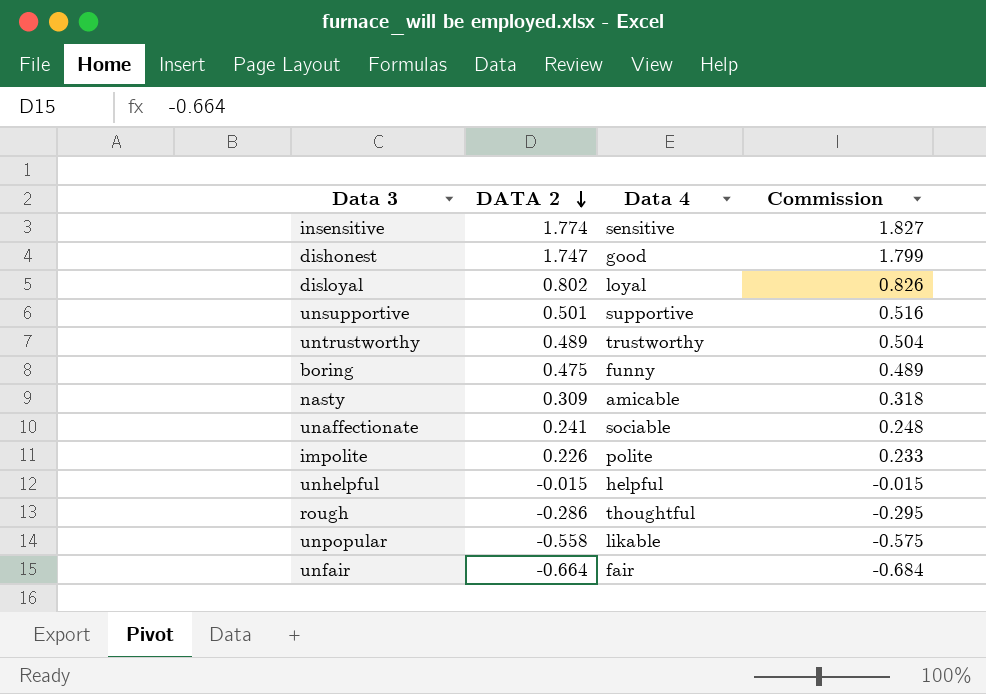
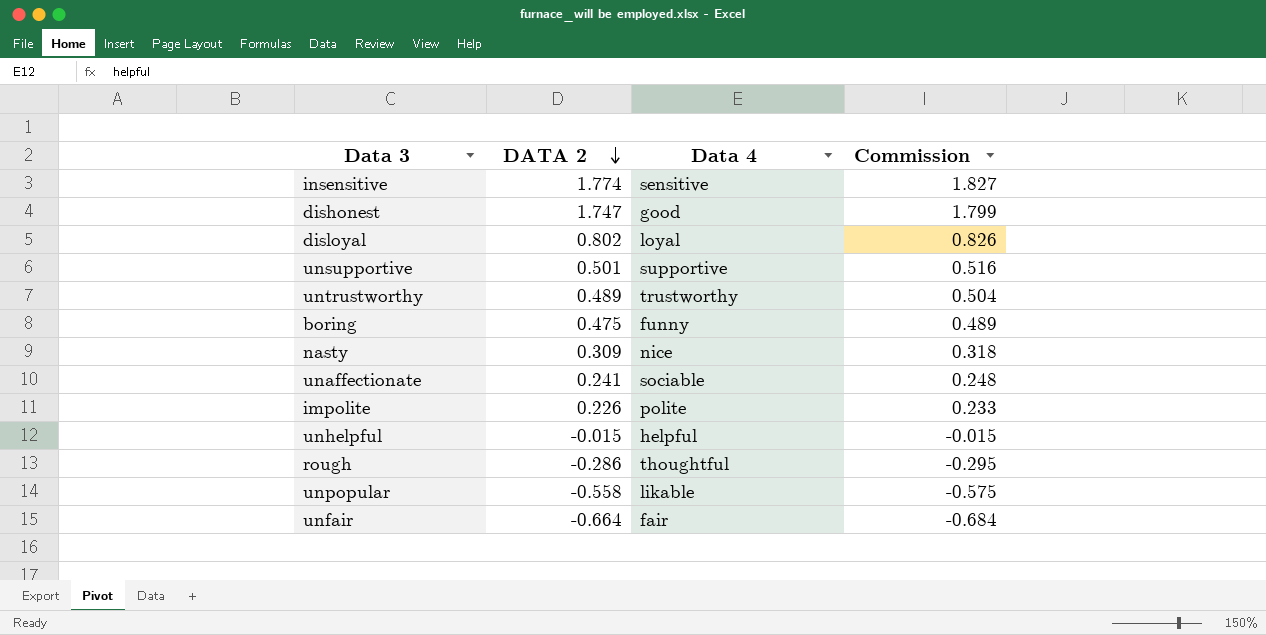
nasty | Data 4: amicable -> nice

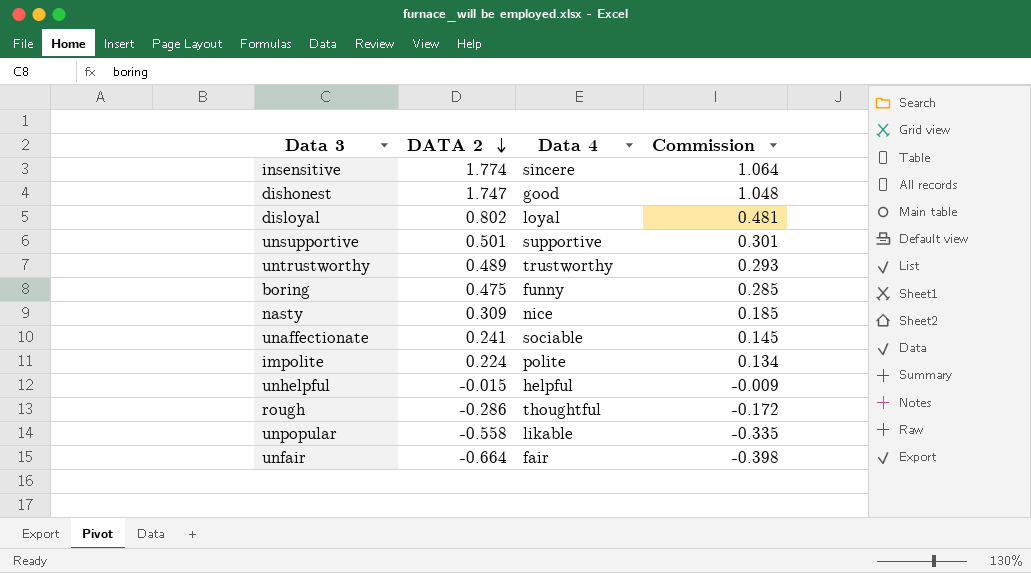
column Commission | formula: [DATA 2] * 1.03 -> [DATA 2] * 0.6
insensitive | Data 4: sensitive -> sincere
impolite | DATA 2: 0.226 -> 0.224

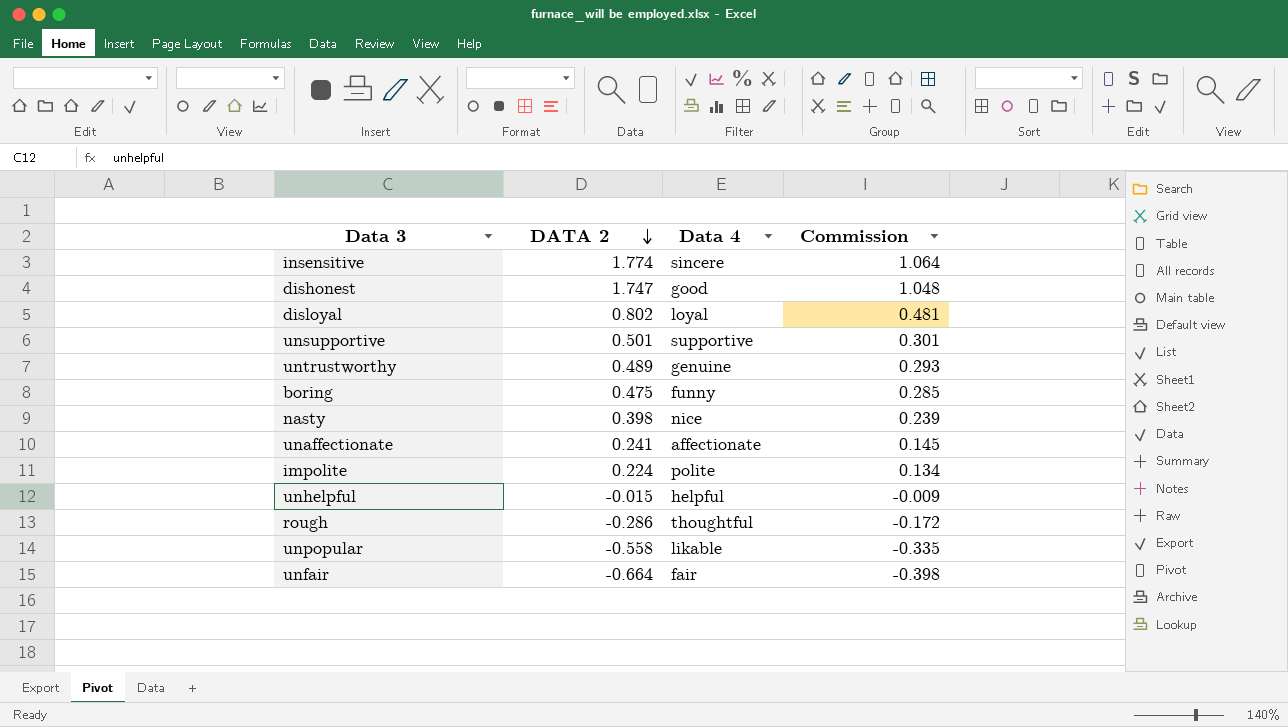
untrustworthy | Data 4: trustworthy -> genuine
nasty | DATA 2: 0.309 -> 0.398
nasty | Commission: 0.185 -> 0.239
unaffectionate | Data 4: sociable -> affectionate

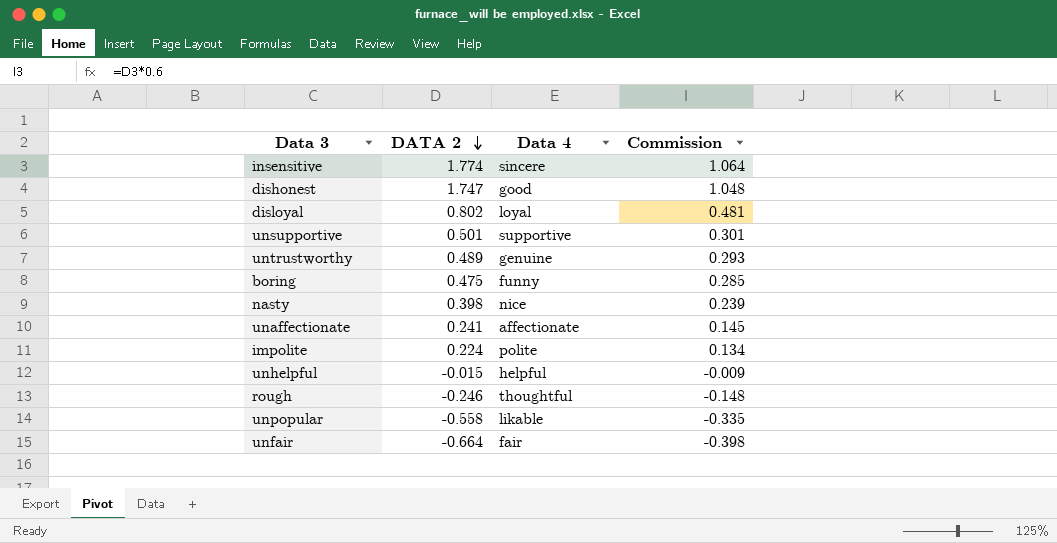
rough | DATA 2: -0.286 -> -0.246
rough | Commission: -0.172 -> -0.148

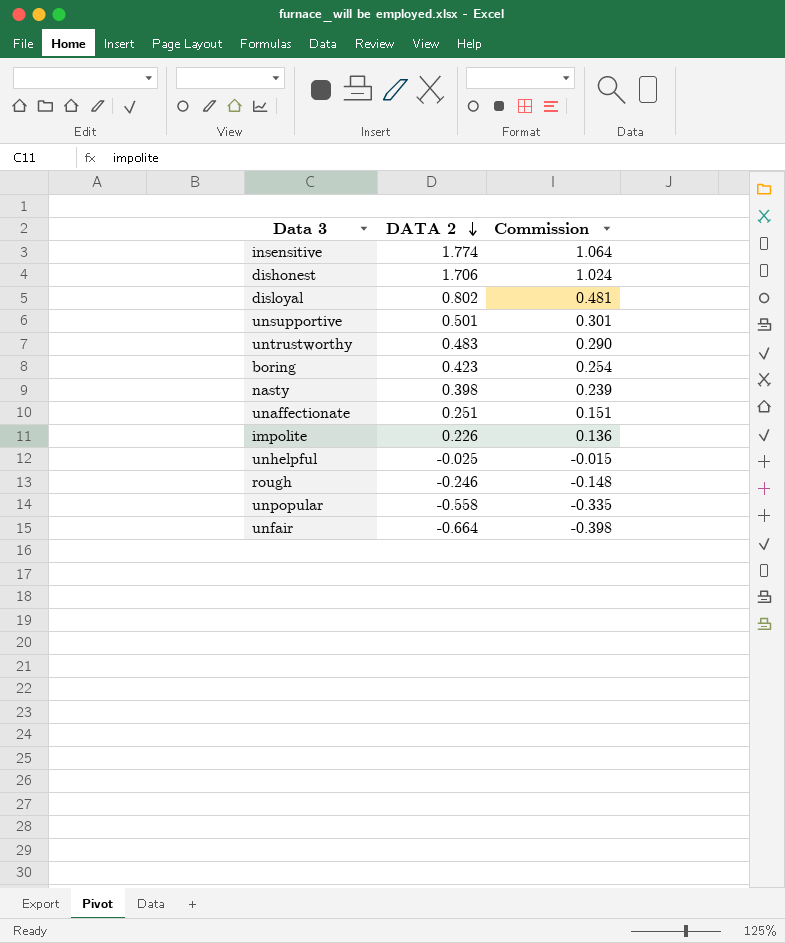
column Data 4 | position: 3 -> none
dishonest | DATA 2: 1.747 -> 1.706
dishonest | Commission: 1.048 -> 1.024
untrustworthy | DATA 2: 0.489 -> 0.483
untrustworthy | Commission: 0.293 -> 0.290
boring | DATA 2: 0.475 -> 0.423
boring | Commission: 0.285 -> 0.254
unaffectionate | DATA 2: 0.241 -> 0.251
unaffectionate | Commission: 0.145 -> 0.151
impolite | DATA 2: 0.224 -> 0.226
impolite | Commission: 0.134 -> 0.136
unhelpful | DATA 2: -0.015 -> -0.025
unhelpful | Commission: -0.009 -> -0.015

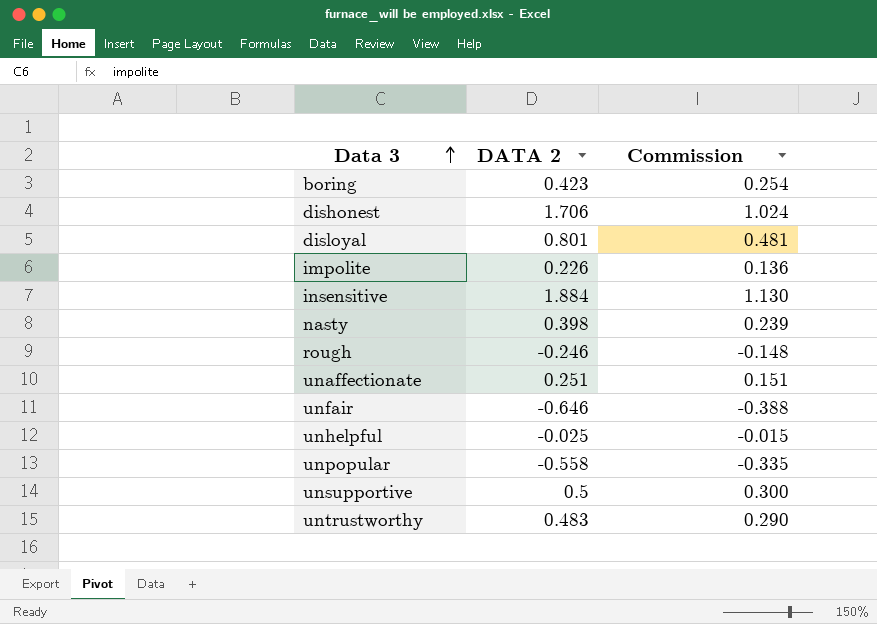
row order: DATA 2 descending -> Data 3 ascending
disloyal | DATA 2: 0.802 -> 0.801
insensitive | DATA 2: 1.774 -> 1.884
insensitive | Commission: 1.064 -> 1.130
unfair | DATA 2: -0.664 -> -0.646
unfair | Commission: -0.398 -> -0.388
unsupportive | DATA 2: 0.501 -> 0.5
unsupportive | Commission: 0.301 -> 0.300

